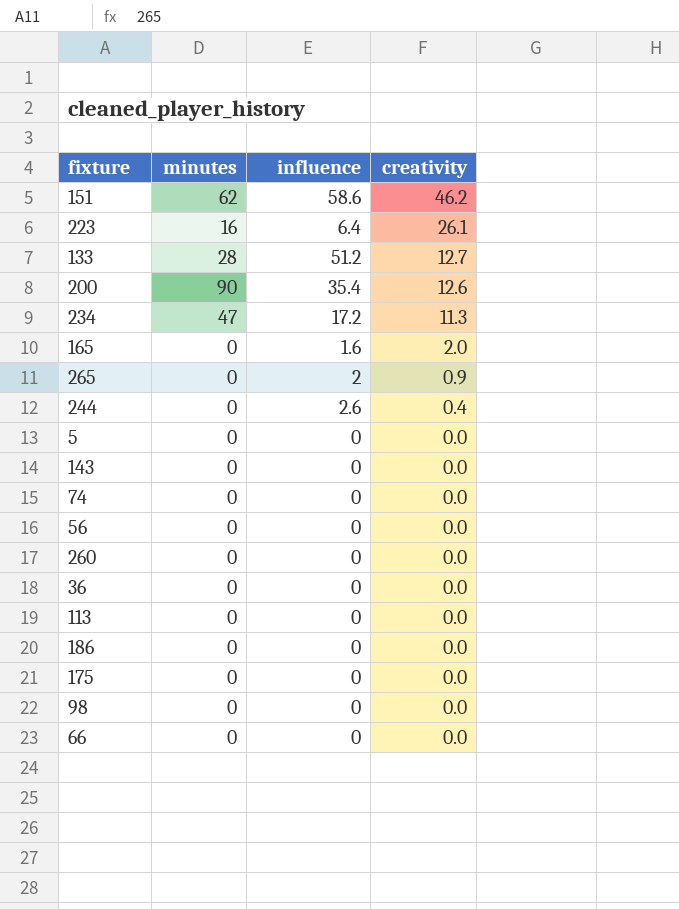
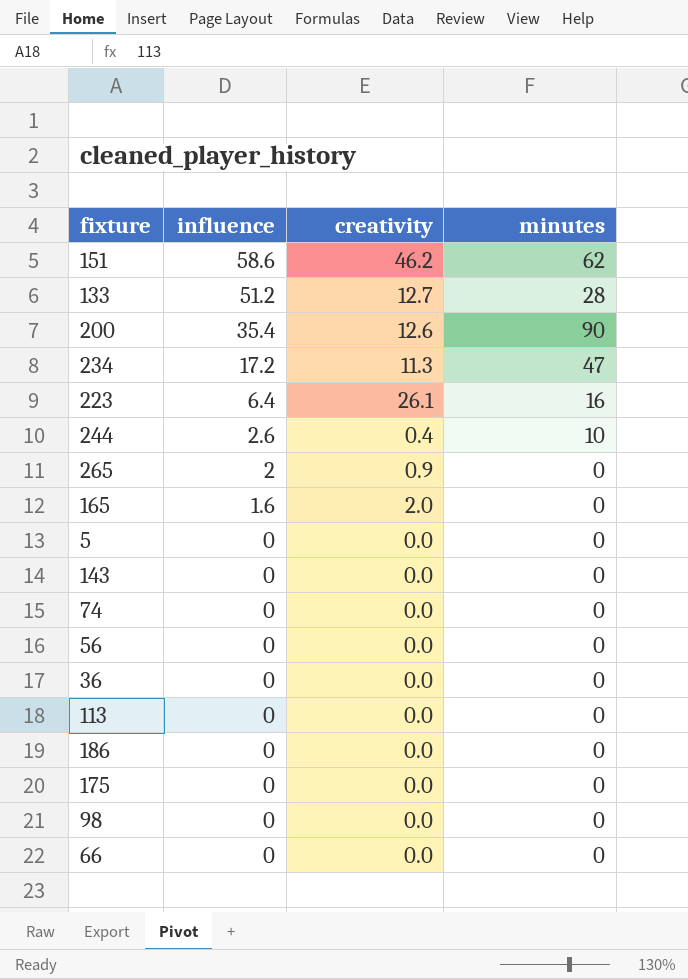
row order: creativity descending -> influence descending
column minutes | position: 2 -> 4
row 260: 0 | 0 | 0.0 -> none
244 | minutes: 0 -> 10

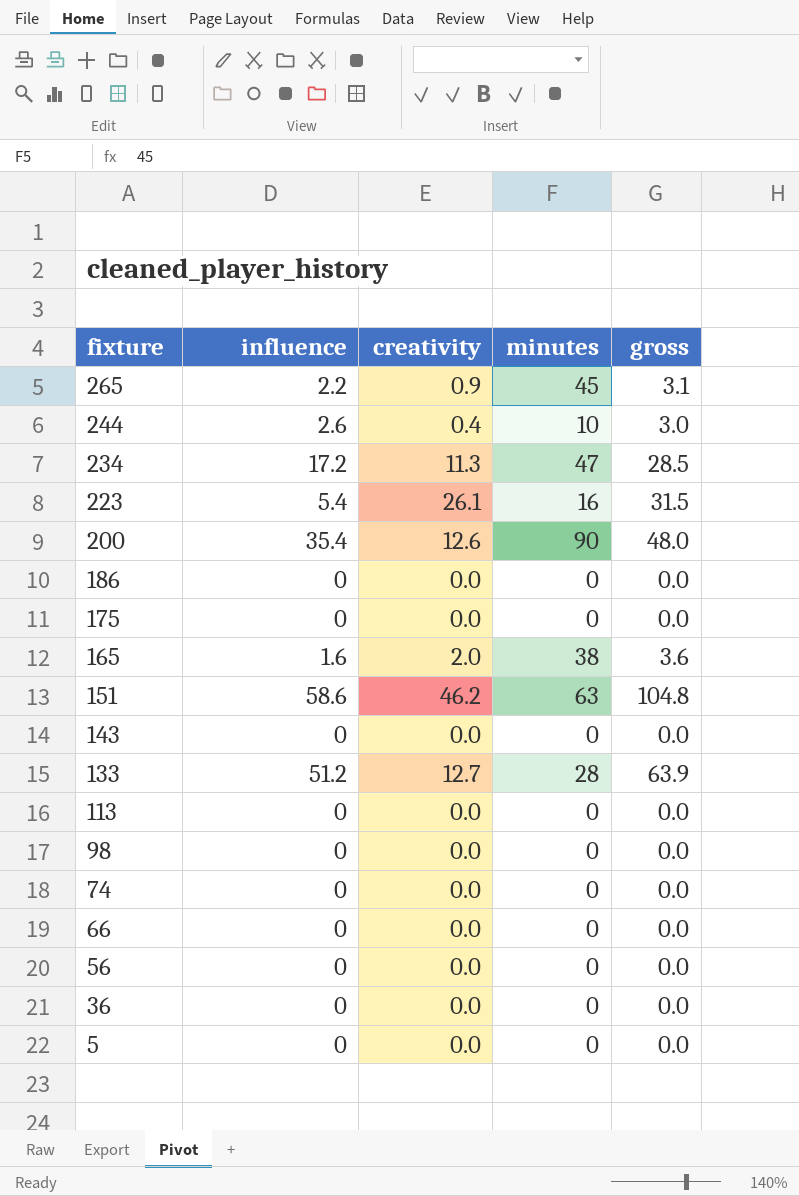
row order: influence descending -> fixture descending
column gross | formula: none -> [influence] + [creativity]
265 | influence: 2 -> 2.2
265 | minutes: 0 -> 45
223 | influence: 6.4 -> 5.4
165 | minutes: 0 -> 38
151 | minutes: 62 -> 63

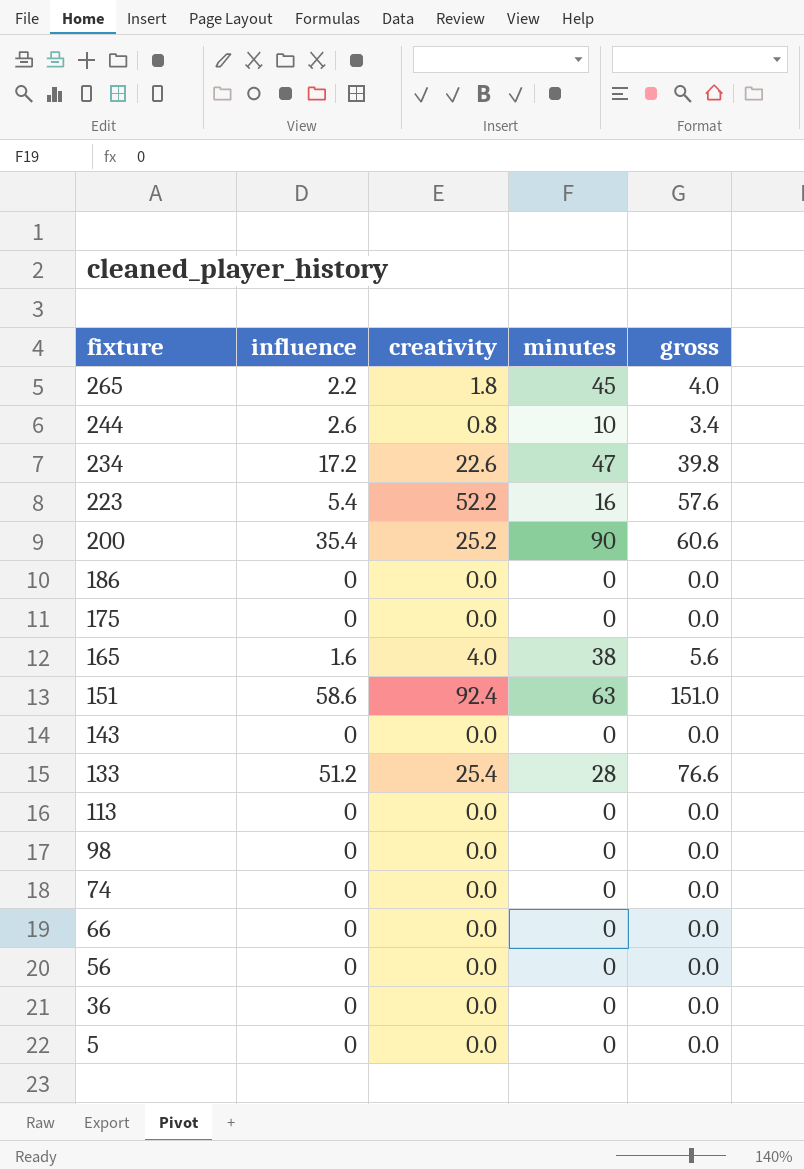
265 | creativity: 0.9 -> 1.8
265 | gross: 3.1 -> 4.0
244 | creativity: 0.4 -> 0.8
244 | gross: 3.0 -> 3.4
234 | creativity: 11.3 -> 22.6
234 | gross: 28.5 -> 39.8
223 | creativity: 26.1 -> 52.2
223 | gross: 31.5 -> 57.6
200 | creativity: 12.6 -> 25.2
200 | gross: 48.0 -> 60.6
165 | creativity: 2.0 -> 4.0
165 | gross: 3.6 -> 5.6
151 | creativity: 46.2 -> 92.4
151 | gross: 104.8 -> 151.0
133 | creativity: 12.7 -> 25.4
133 | gross: 63.9 -> 76.6

